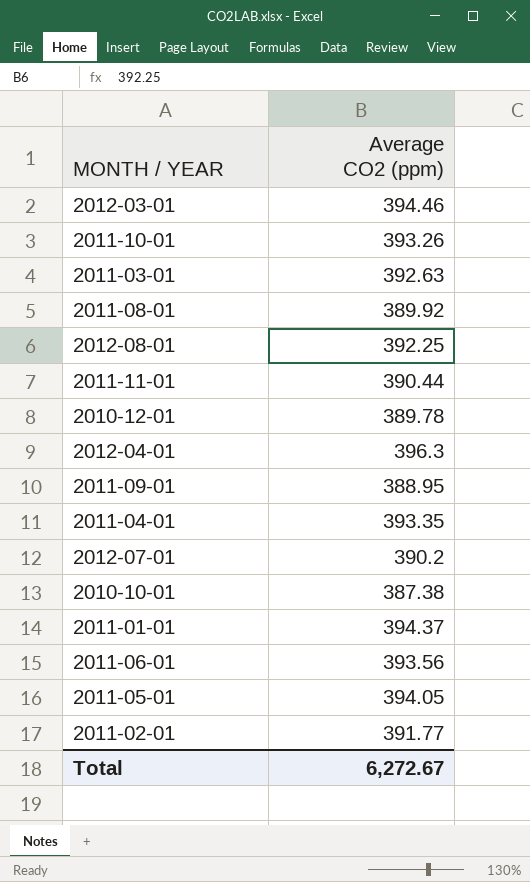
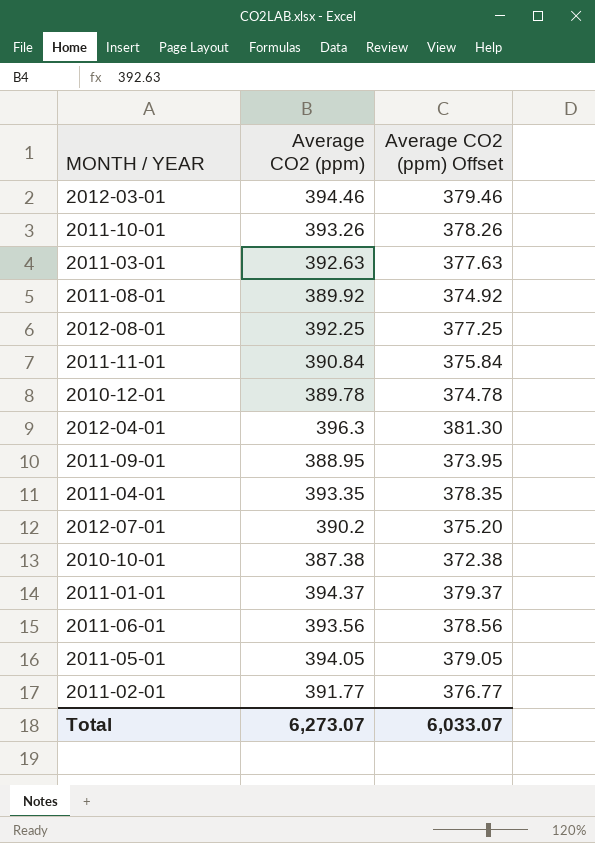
column Average CO2 (ppm) Offset | formula: none -> [Average CO2 (ppm)] - 15
2011-11-01 | Average CO2 (ppm): 390.44 -> 390.84
Total | Average CO2 (ppm): 6,272.67 -> 6,273.07

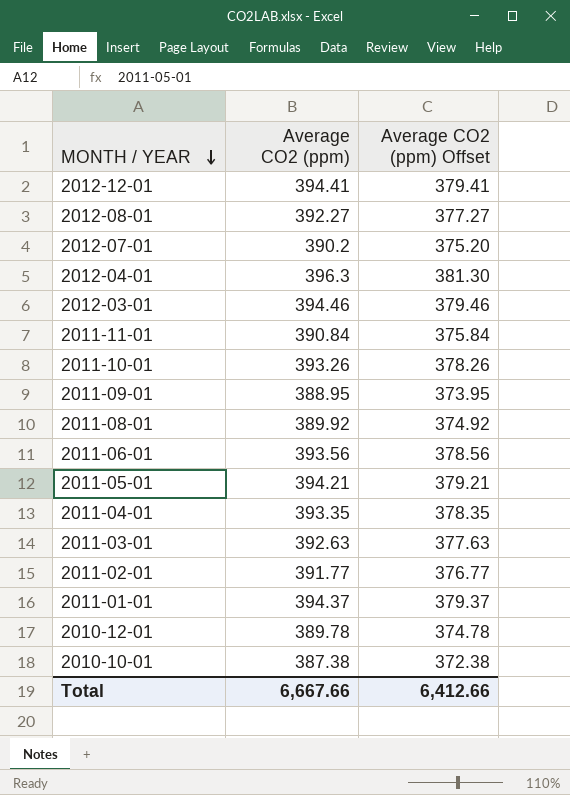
row order: none -> MONTH / YEAR descending
row 2012-12-01: none -> 394.41 | 379.41
2012-08-01 | Average CO2 (ppm): 392.25 -> 392.27
2012-08-01 | Average CO2 (ppm) Offset: 377.25 -> 377.27
2011-05-01 | Average CO2 (ppm): 394.05 -> 394.21
2011-05-01 | Average CO2 (ppm) Offset: 379.05 -> 379.21
Total | Average CO2 (ppm): 6,273.07 -> 6,667.66
Total | Average CO2 (ppm) Offset: 6,033.07 -> 6,412.66

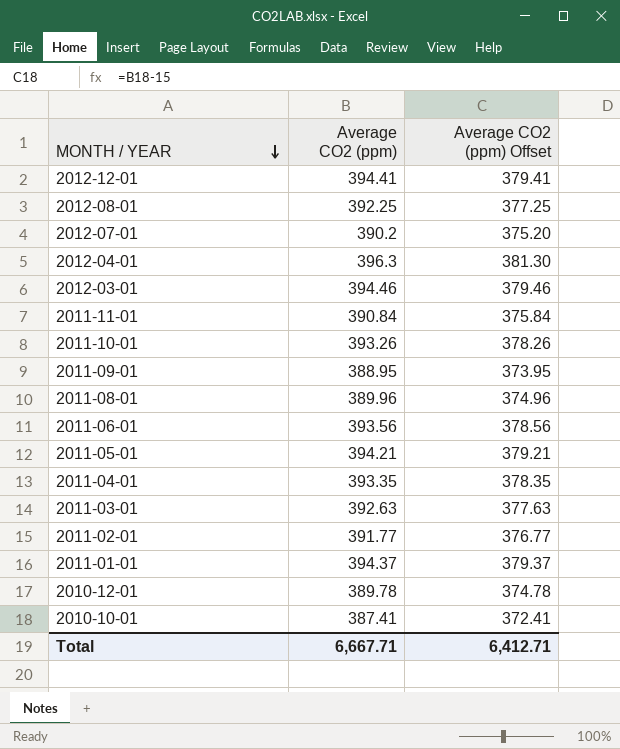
2012-08-01 | Average CO2 (ppm): 392.27 -> 392.25
2012-08-01 | Average CO2 (ppm) Offset: 377.27 -> 377.25
2011-08-01 | Average CO2 (ppm): 389.92 -> 389.96
2011-08-01 | Average CO2 (ppm) Offset: 374.92 -> 374.96
2010-10-01 | Average CO2 (ppm): 387.38 -> 387.41
2010-10-01 | Average CO2 (ppm) Offset: 372.38 -> 372.41
Total | Average CO2 (ppm): 6,667.66 -> 6,667.71
Total | Average CO2 (ppm) Offset: 6,412.66 -> 6,412.71

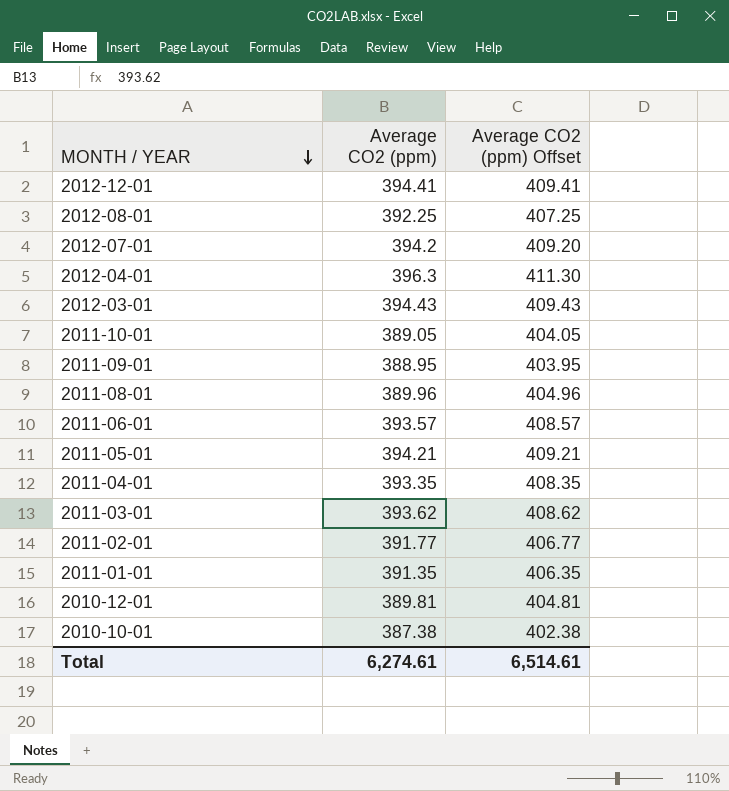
column Average CO2 (ppm) Offset | formula: [Average CO2 (ppm)] - 15 -> [Average CO2 (ppm)] + 15
row 2011-11-01: 390.84 | 375.84 -> none
2012-07-01 | Average CO2 (ppm): 390.2 -> 394.2
2012-03-01 | Average CO2 (ppm): 394.46 -> 394.43
2011-10-01 | Average CO2 (ppm): 393.26 -> 389.05
2011-06-01 | Average CO2 (ppm): 393.56 -> 393.57
2011-03-01 | Average CO2 (ppm): 392.63 -> 393.62
2011-01-01 | Average CO2 (ppm): 394.37 -> 391.35
2010-12-01 | Average CO2 (ppm): 389.78 -> 389.81
2010-10-01 | Average CO2 (ppm): 387.41 -> 387.38
Total | Average CO2 (ppm): 6,667.71 -> 6,274.61
Total | Average CO2 (ppm) Offset: 6,412.71 -> 6,514.61

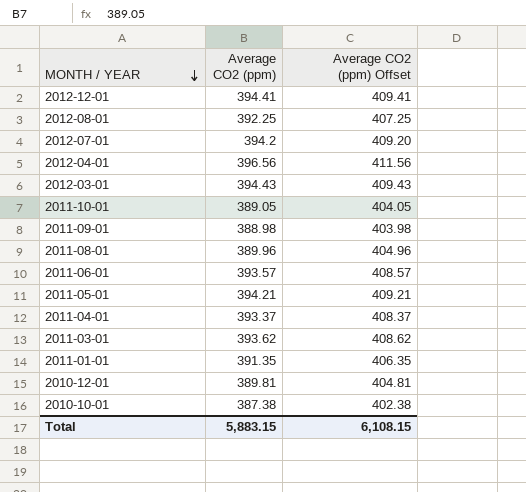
row 2011-02-01: 391.77 | 406.77 -> none
2012-04-01 | Average CO2 (ppm): 396.3 -> 396.56
2012-04-01 | Average CO2 (ppm) Offset: 411.30 -> 411.56
2011-09-01 | Average CO2 (ppm): 388.95 -> 388.98
2011-09-01 | Average CO2 (ppm) Offset: 403.95 -> 403.98
2011-04-01 | Average CO2 (ppm): 393.35 -> 393.37
2011-04-01 | Average CO2 (ppm) Offset: 408.35 -> 408.37
Total | Average CO2 (ppm): 6,274.61 -> 5,883.15
Total | Average CO2 (ppm) Offset: 6,514.61 -> 6,108.15

